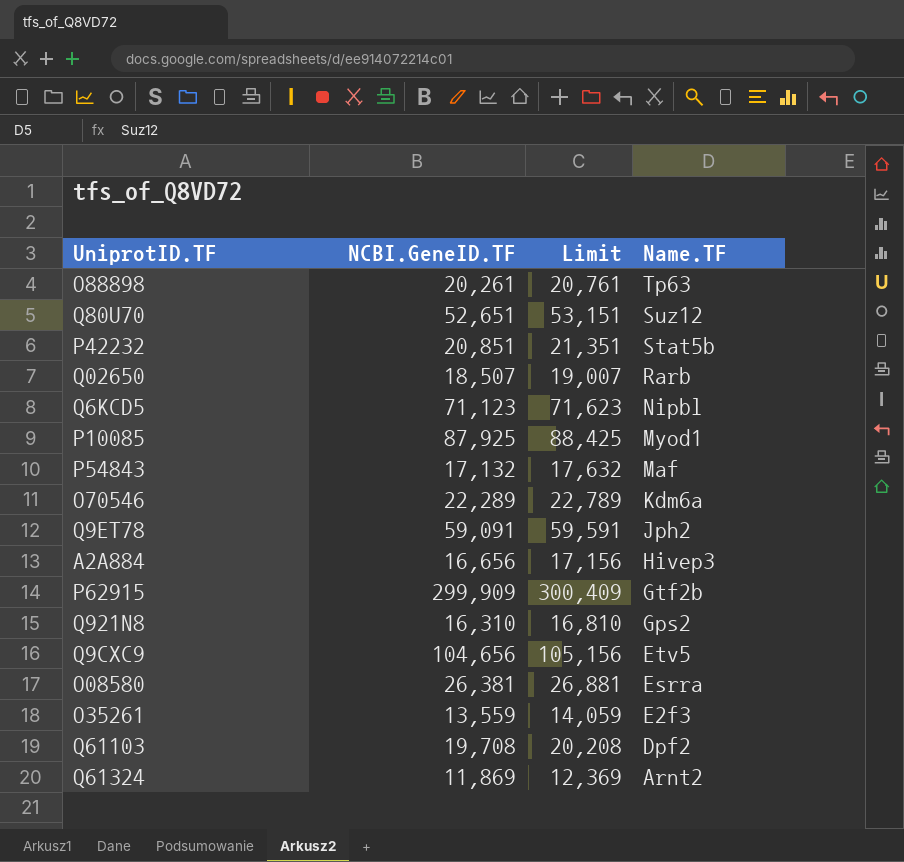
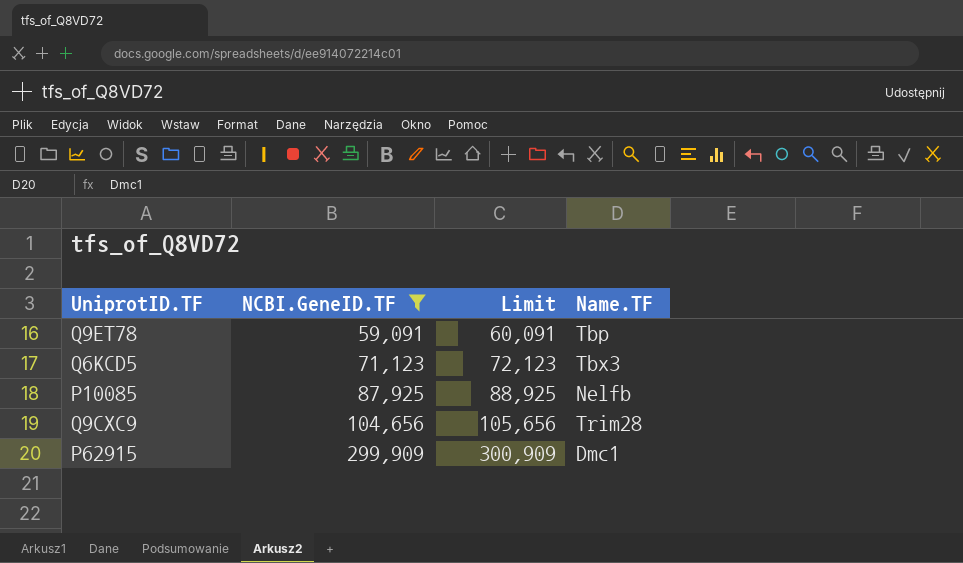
filter: none -> NCBI.GeneID.TF >= 59,091
row order: Name.TF descending -> NCBI.GeneID.TF ascending
column Limit | formula: [NCBI.GeneID.TF] + 500 -> [NCBI.GeneID.TF] + 1000
Q9ET78 | Name.TF: Jph2 -> Tbp
Q6KCD5 | Name.TF: Nipbl -> Tbx3
P10085 | Name.TF: Myod1 -> Nelfb
Q9CXC9 | Name.TF: Etv5 -> Trim28
P62915 | Name.TF: Gtf2b -> Dmc1

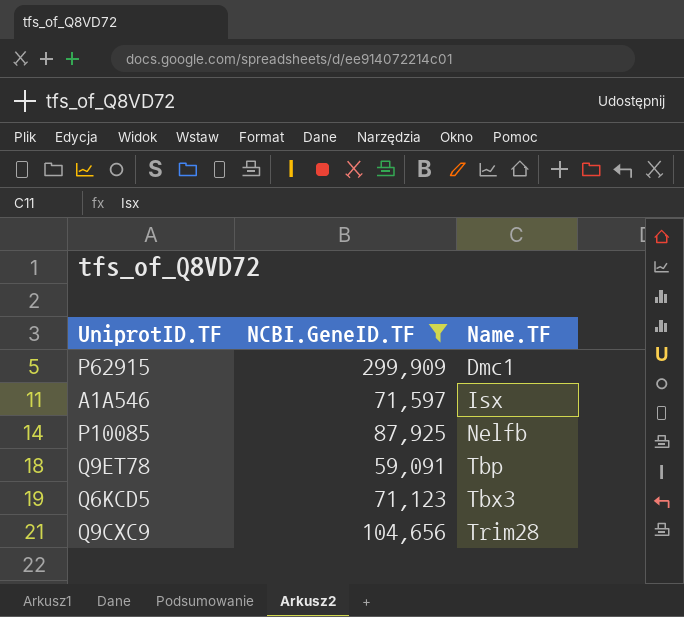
row order: NCBI.GeneID.TF ascending -> Name.TF ascending
column Limit | formula: [NCBI.GeneID.TF] + 1000 -> none
row A1A546: none -> 71,597 | Isx

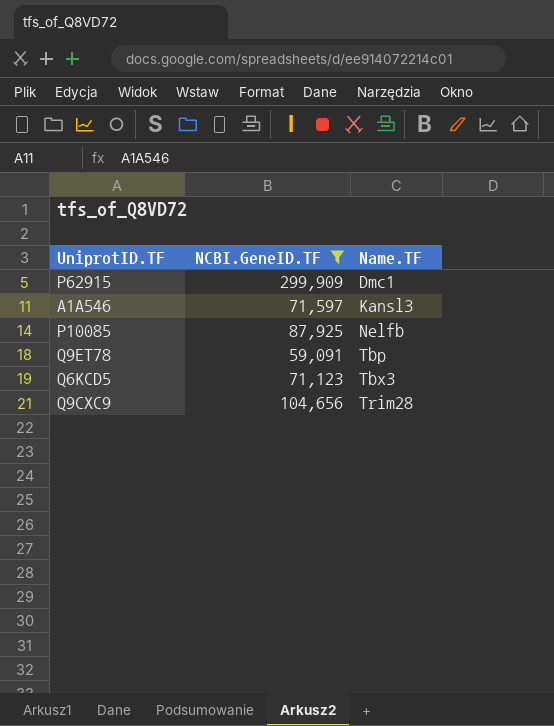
A1A546 | Name.TF: Isx -> Kansl3

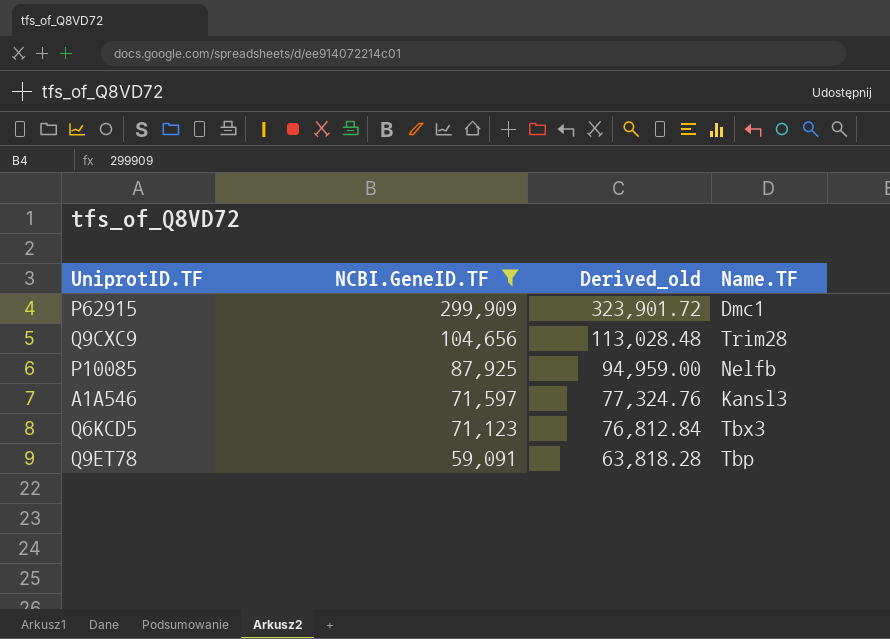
row order: Name.TF ascending -> NCBI.GeneID.TF descending
column Derived_old | formula: none -> [NCBI.GeneID.TF] * 1.08

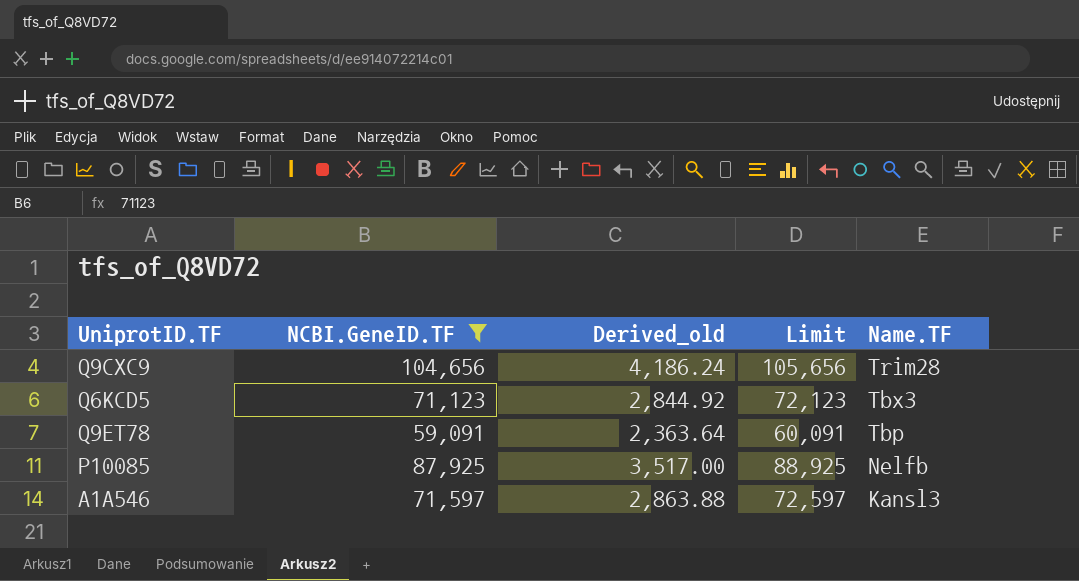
row order: NCBI.GeneID.TF descending -> Name.TF descending
column Derived_old | formula: [NCBI.GeneID.TF] * 1.08 -> [NCBI.GeneID.TF] * 0.04
column Limit | formula: none -> [NCBI.GeneID.TF] + 1000
row P62915: 299,909 | 323,901.72 | Dmc1 -> none

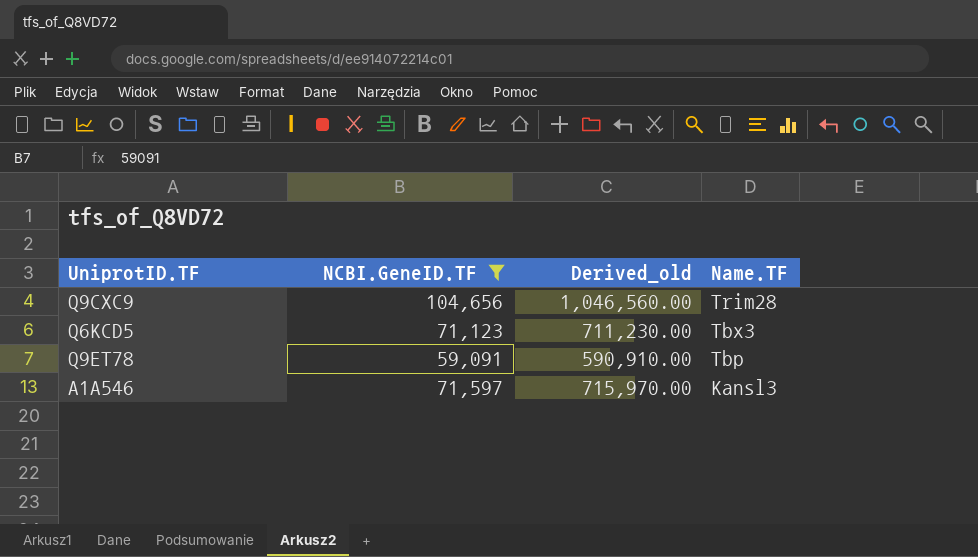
column Limit | formula: [NCBI.GeneID.TF] + 1000 -> none
column Derived_old | formula: [NCBI.GeneID.TF] * 0.04 -> [NCBI.GeneID.TF] * 10
row P10085: 87,925 | 3,517.00 | 88,925 | Nelfb -> none

